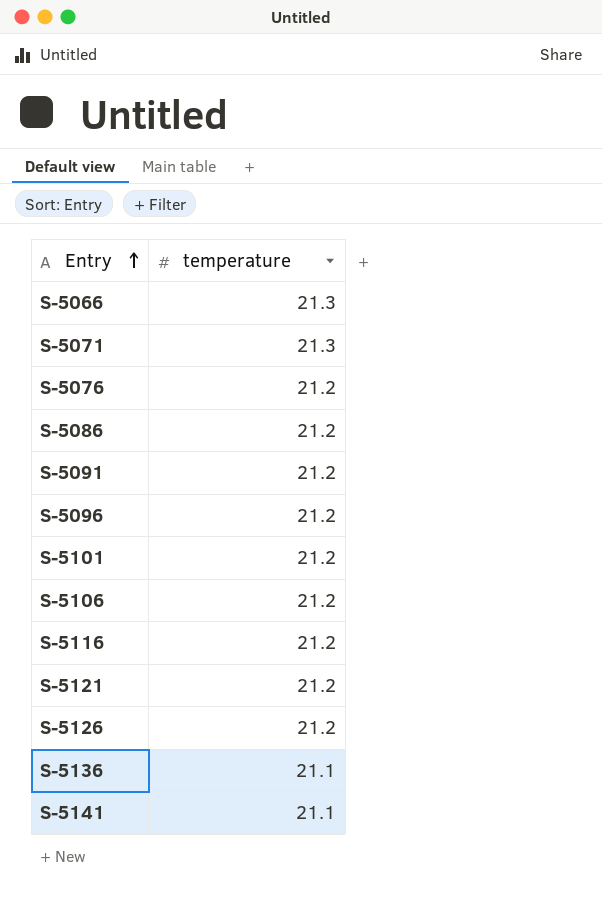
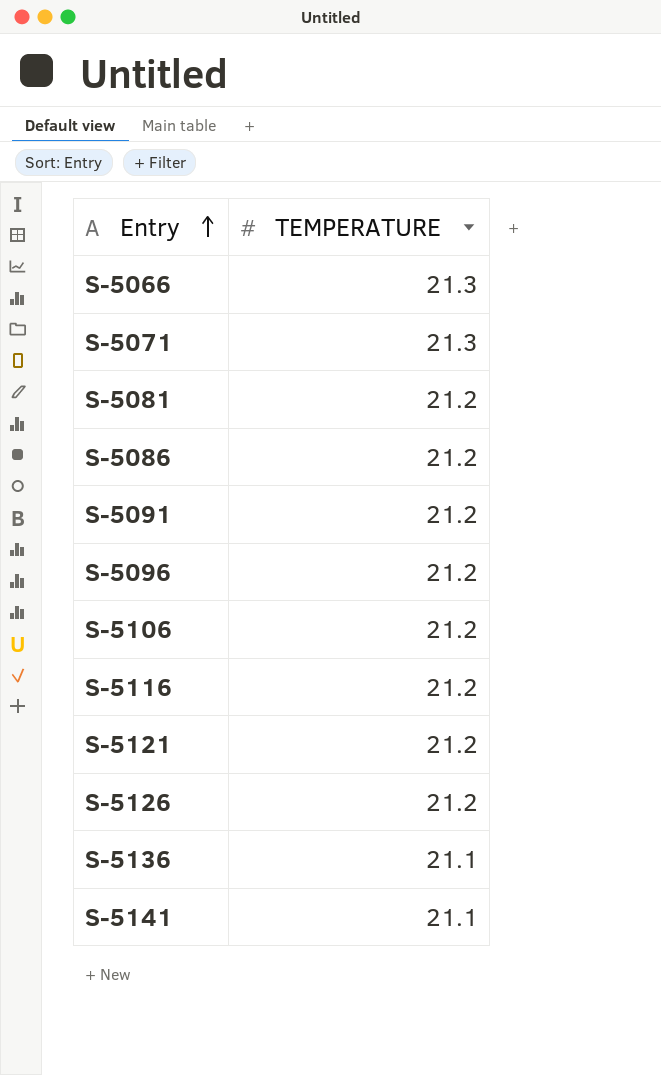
column name: temperature -> TEMPERATURE
row S-5076: 21.2 -> none
row S-5101: 21.2 -> none
row S-5081: none -> 21.2

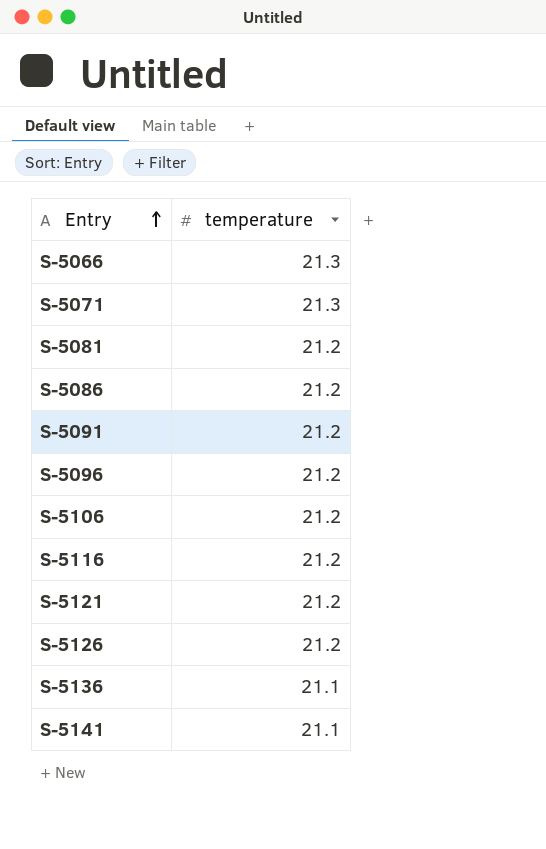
column name: TEMPERATURE -> temperature

